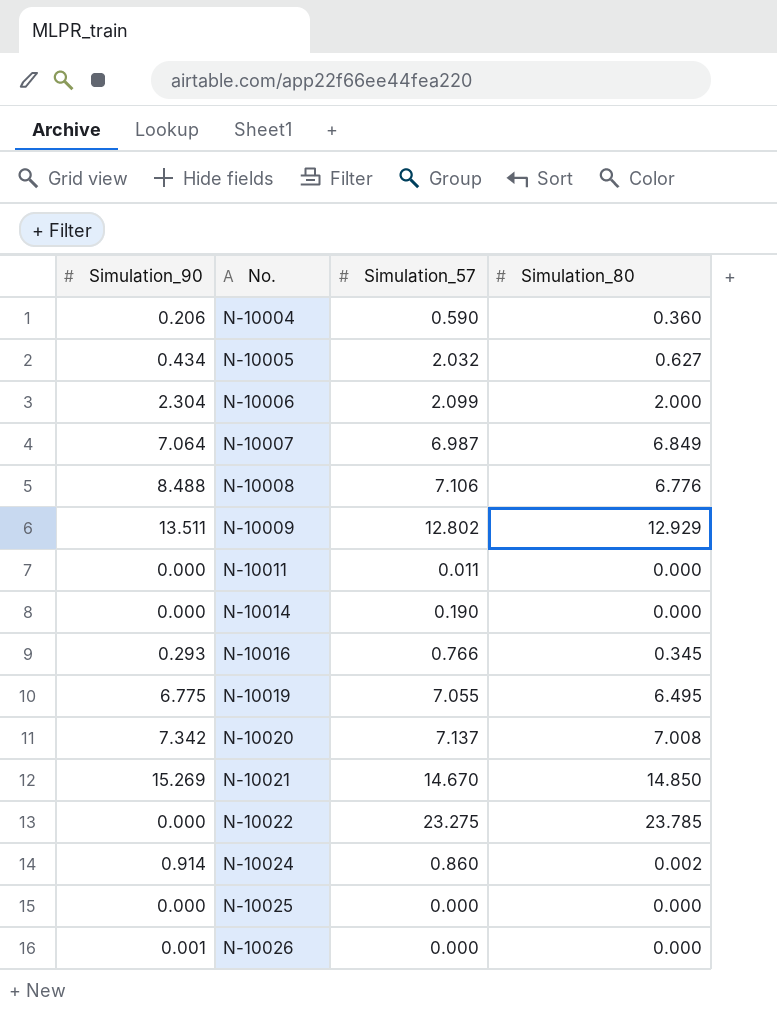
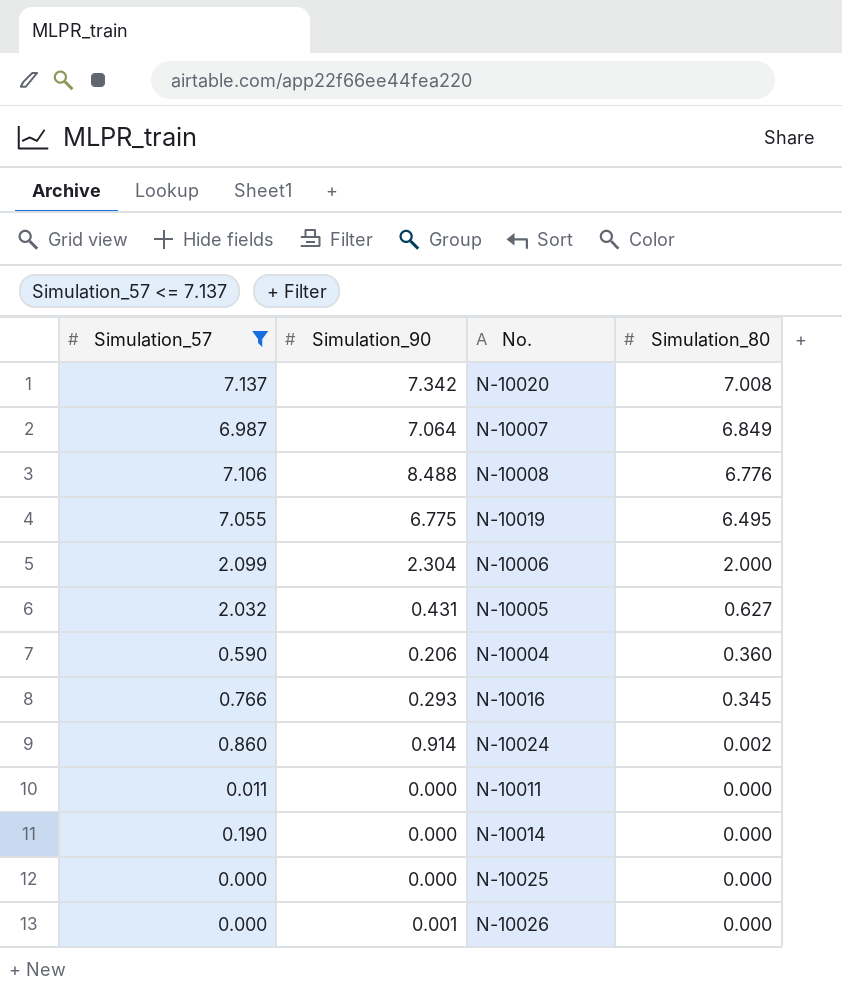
filter: none -> Simulation_57 <= 7.137
row order: No. ascending -> Simulation_80 descending
column Simulation_57 | position: 3 -> 1
N-10005 | Simulation_90: 0.434 -> 0.431

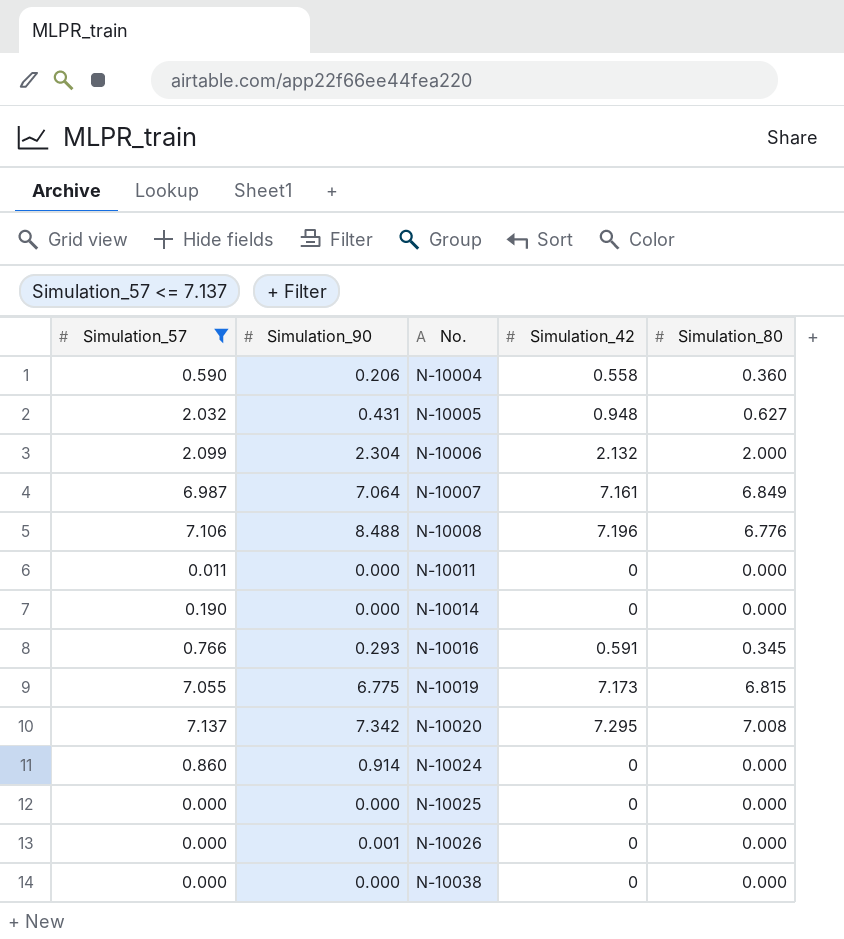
row order: Simulation_80 descending -> No. ascending
column Simulation_42 | position: none -> 4
N-10019 | Simulation_80: 6.495 -> 6.815
N-10024 | Simulation_80: 0.002 -> 0.000
row N-10038: none -> 0.000 | 0.000 | 0 | 0.000

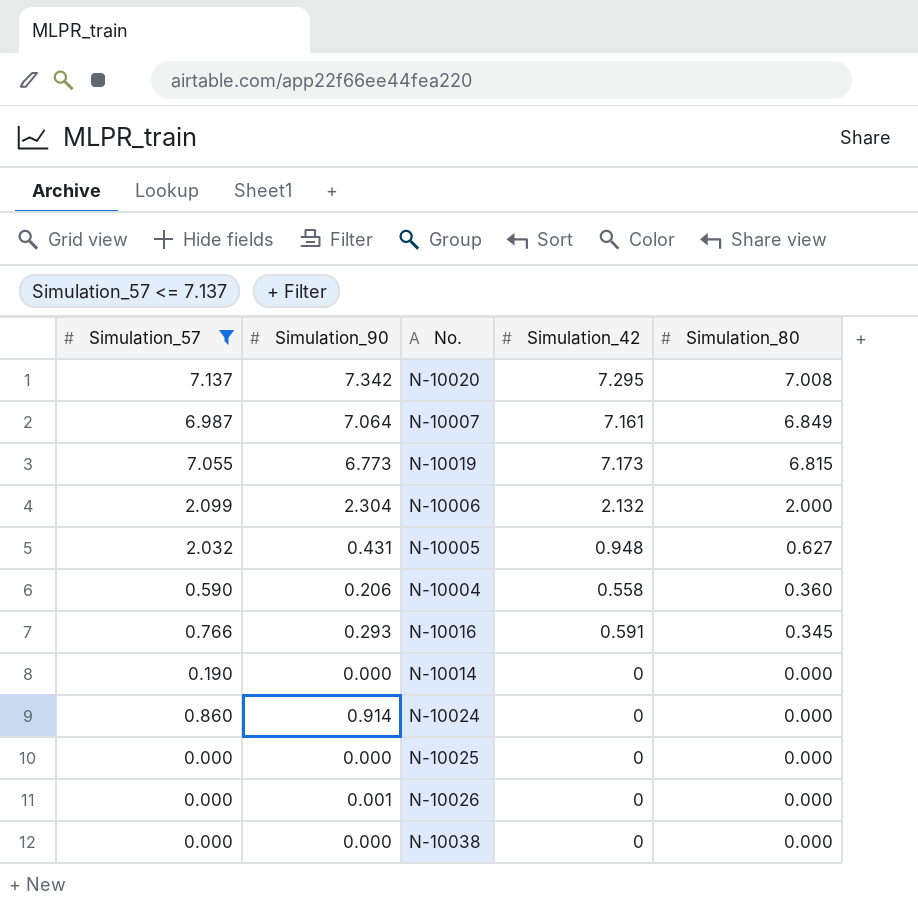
row order: No. ascending -> Simulation_80 descending
row N-10008: 7.106 | 8.488 | 7.196 | 6.776 -> none
row N-10011: 0.011 | 0.000 | 0 | 0.000 -> none
N-10019 | Simulation_90: 6.775 -> 6.773

